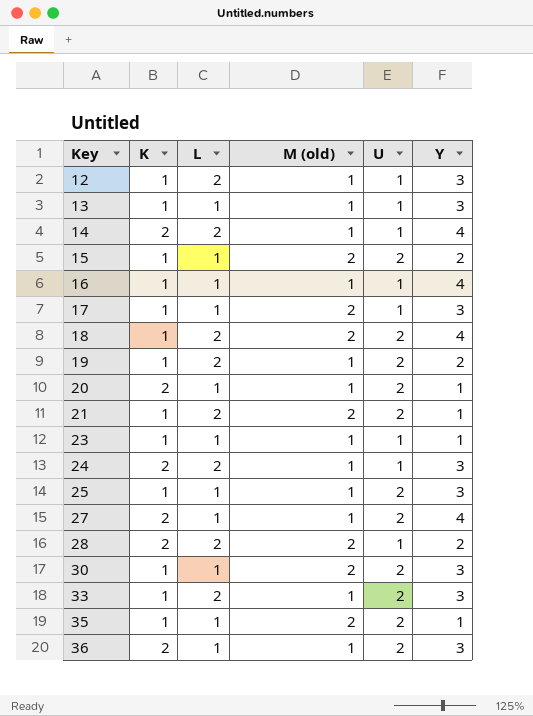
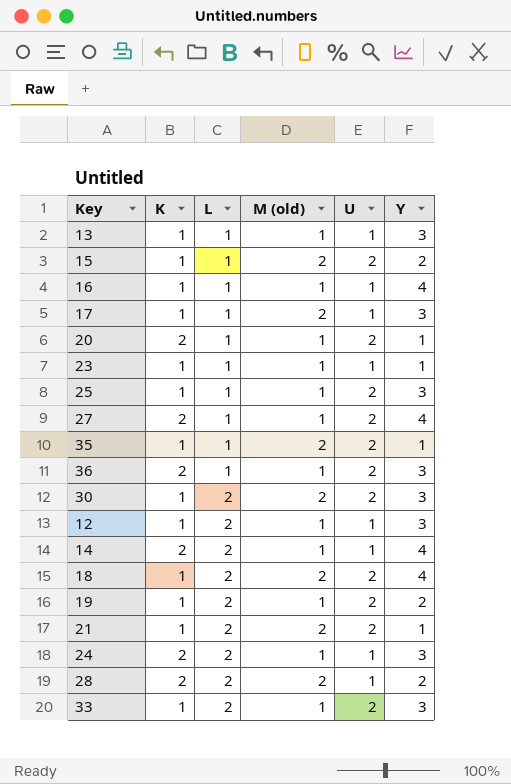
row order: Key ascending -> L ascending
30 | L: 1 -> 2

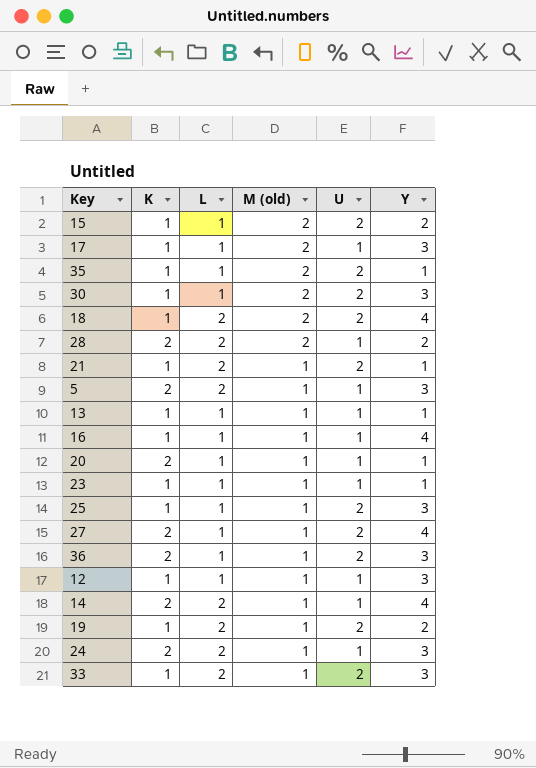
row order: L ascending -> M (old) descending
30 | L: 2 -> 1
21 | M (old): 2 -> 1
row 5: none -> 2 | 2 | 1 | 1 | 3
13 | Y: 3 -> 1
20 | U: 2 -> 1
12 | L: 2 -> 1

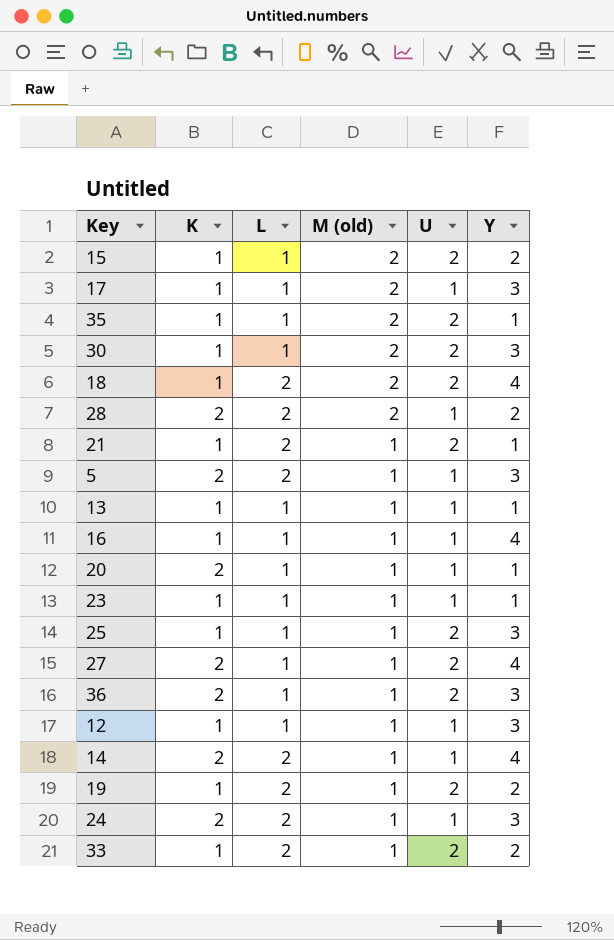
33 | Y: 3 -> 2

